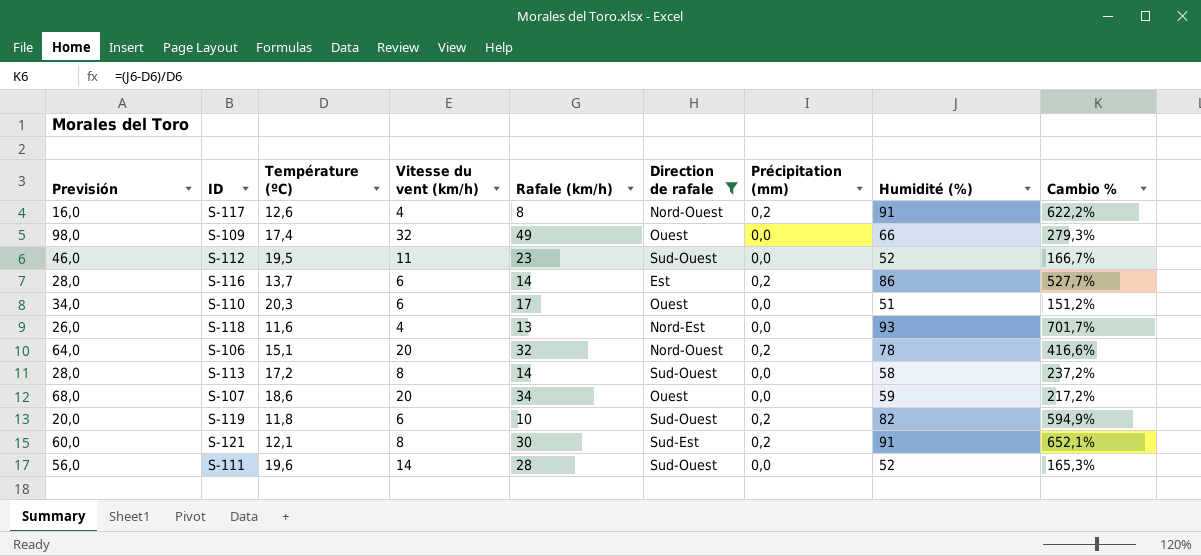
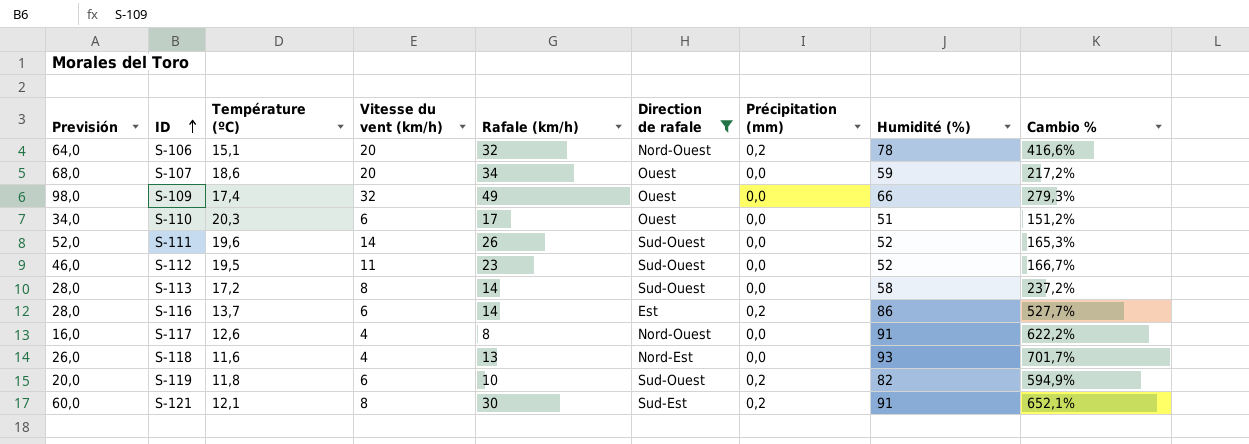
row order: none -> ID ascending
S-111 | Previsión: 56,0 -> 52,0
S-111 | Rafale (km/h): 28 -> 26
S-117 | Précipitation (mm): 0,2 -> 0,0

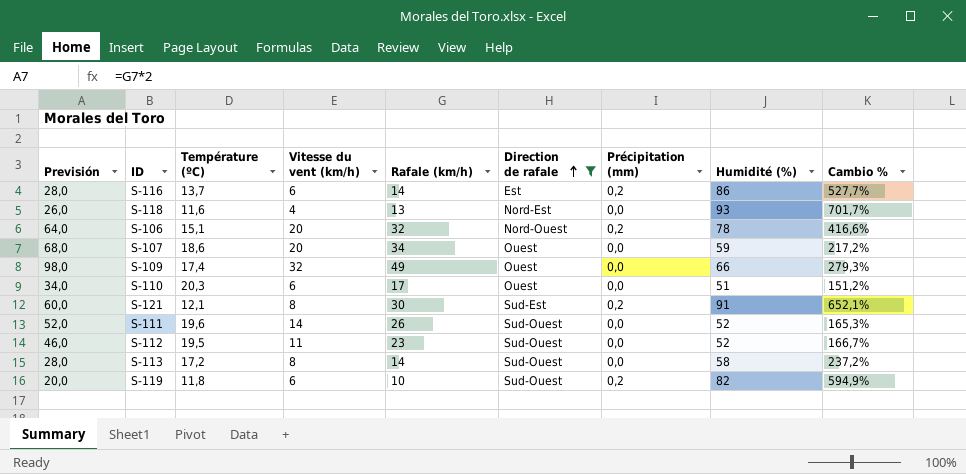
row order: ID ascending -> Direction de rafale ascending
row S-117: 16,0 | 12,6 | 4 | 8 | Nord-Ouest | 0,0 | 91 | 622,2% -> none

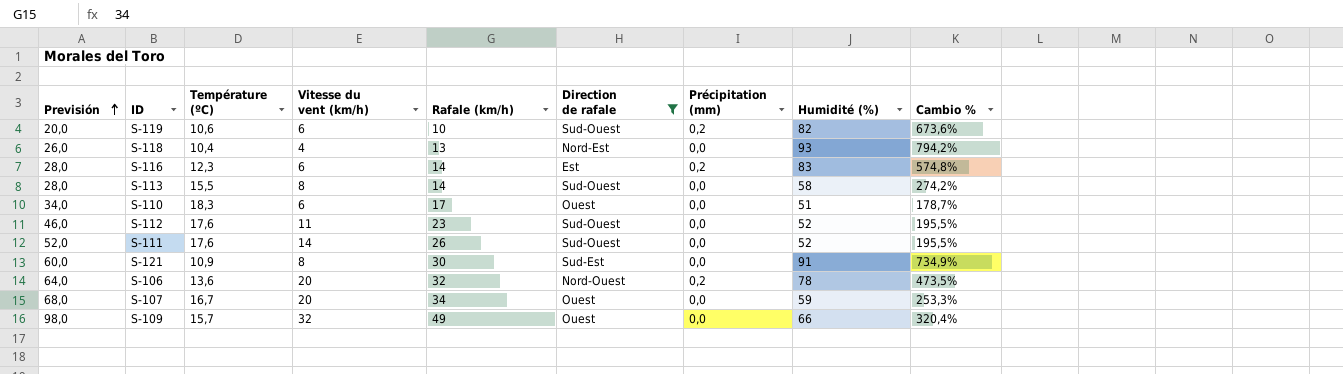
row order: Direction de rafale ascending -> Previsión ascending
S-119 | Température (ºC): 11,8 -> 10,6
S-119 | Cambio %: 594,9% -> 673,6%
S-118 | Température (ºC): 11,6 -> 10,4
S-118 | Cambio %: 701,7% -> 794,2%
S-116 | Température (ºC): 13,7 -> 12,3
S-116 | Humidité (%): 86 -> 83
S-116 | Cambio %: 527,7% -> 574,8%
S-113 | Température (ºC): 17,2 -> 15,5
S-113 | Cambio %: 237,2% -> 274,2%
S-110 | Température (ºC): 20,3 -> 18,3
S-110 | Cambio %: 151,2% -> 178,7%
S-112 | Température (ºC): 19,5 -> 17,6
S-112 | Cambio %: 166,7% -> 195,5%
S-111 | Température (ºC): 19,6 -> 17,6
S-111 | Cambio %: 165,3% -> 195,5%
S-121 | Température (ºC): 12,1 -> 10,9
S-121 | Précipitation (mm): 0,2 -> 0,0
S-121 | Cambio %: 652,1% -> 734,9%
S-106 | Température (ºC): 15,1 -> 13,6
S-106 | Cambio %: 416,6% -> 473,5%
S-107 | Température (ºC): 18,6 -> 16,7
S-107 | Cambio %: 217,2% -> 253,3%
S-109 | Température (ºC): 17,4 -> 15,7
S-109 | Cambio %: 279,3% -> 320,4%

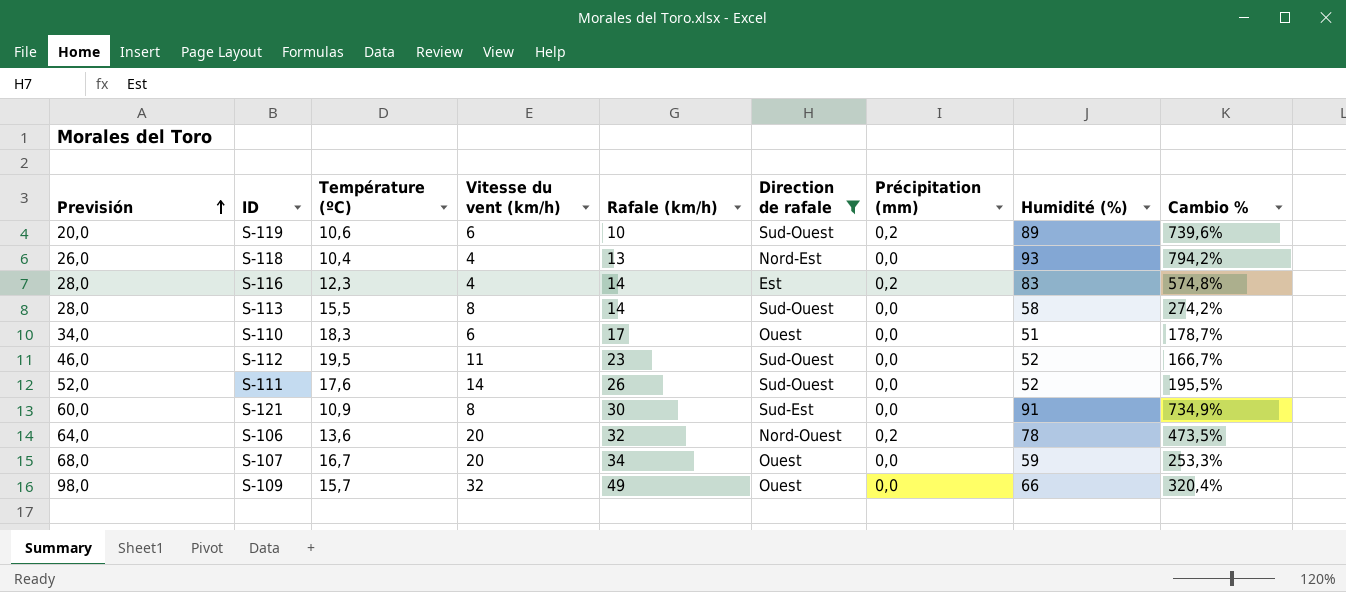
S-119 | Humidité (%): 82 -> 89
S-119 | Cambio %: 673,6% -> 739,6%
S-116 | Vitesse du vent (km/h): 6 -> 4
S-112 | Température (ºC): 17,6 -> 19,5
S-112 | Cambio %: 195,5% -> 166,7%

